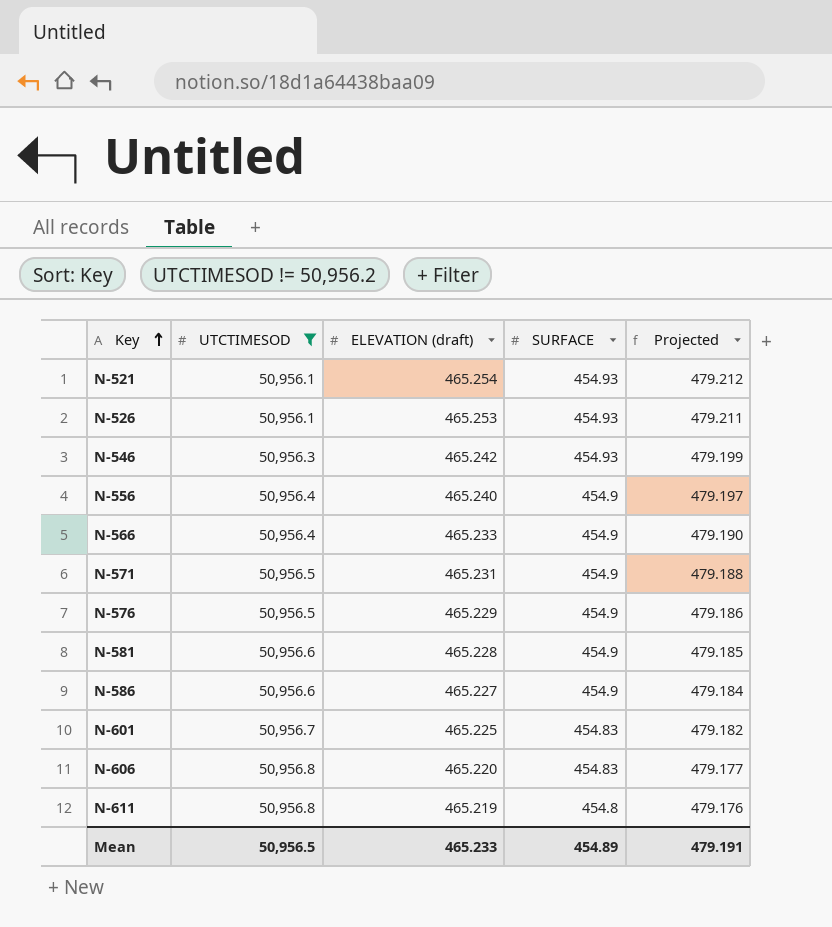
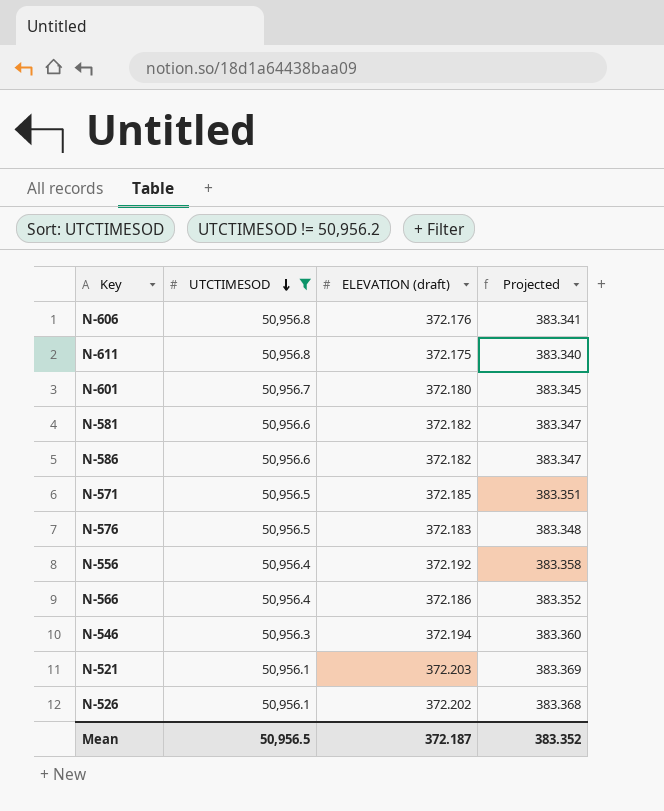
row order: Key ascending -> UTCTIMESOD descending
column SURFACE | position: 4 -> none
N-606 | ELEVATION (draft): 465.220 -> 372.176
N-606 | Projected: 479.177 -> 383.341
N-611 | ELEVATION (draft): 465.219 -> 372.175
N-611 | Projected: 479.176 -> 383.340
N-601 | ELEVATION (draft): 465.225 -> 372.180
N-601 | Projected: 479.182 -> 383.345
N-581 | ELEVATION (draft): 465.228 -> 372.182
N-581 | Projected: 479.185 -> 383.347
N-586 | ELEVATION (draft): 465.227 -> 372.182
N-586 | Projected: 479.184 -> 383.347
N-571 | ELEVATION (draft): 465.231 -> 372.185
N-571 | Projected: 479.188 -> 383.351
N-576 | ELEVATION (draft): 465.229 -> 372.183
N-576 | Projected: 479.186 -> 383.348
N-556 | ELEVATION (draft): 465.240 -> 372.192
N-556 | Projected: 479.197 -> 383.358
N-566 | ELEVATION (draft): 465.233 -> 372.186
N-566 | Projected: 479.190 -> 383.352
N-546 | ELEVATION (draft): 465.242 -> 372.194
N-546 | Projected: 479.199 -> 383.360
N-521 | ELEVATION (draft): 465.254 -> 372.203
N-521 | Projected: 479.212 -> 383.369
N-526 | ELEVATION (draft): 465.253 -> 372.202
N-526 | Projected: 479.211 -> 383.368
Mean | ELEVATION (draft): 465.233 -> 372.187
Mean | Projected: 479.191 -> 383.352

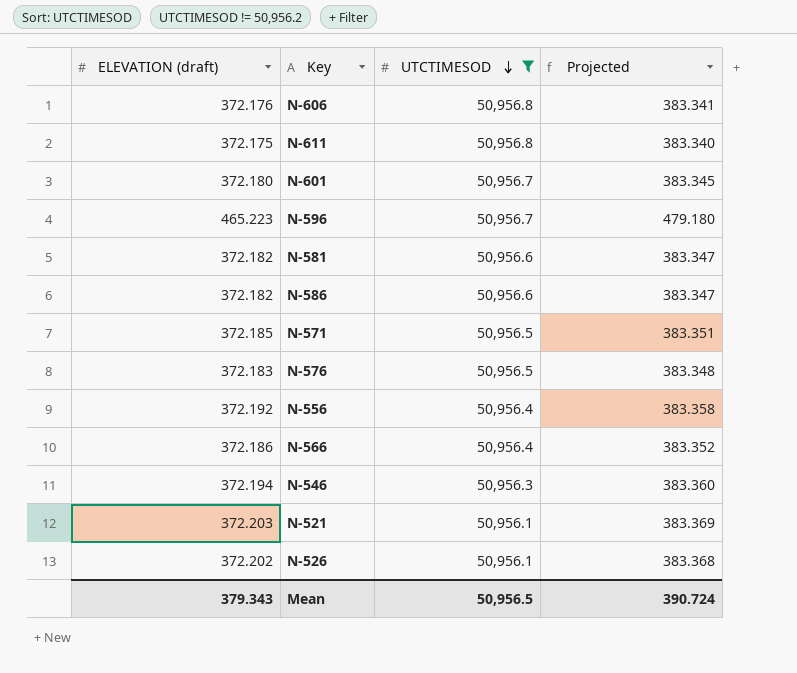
column ELEVATION (draft) | position: 3 -> 1
row N-596: none -> 465.223 | 50,956.7 | 479.180
Mean | ELEVATION (draft): 372.187 -> 379.343
Mean | Projected: 383.352 -> 390.724

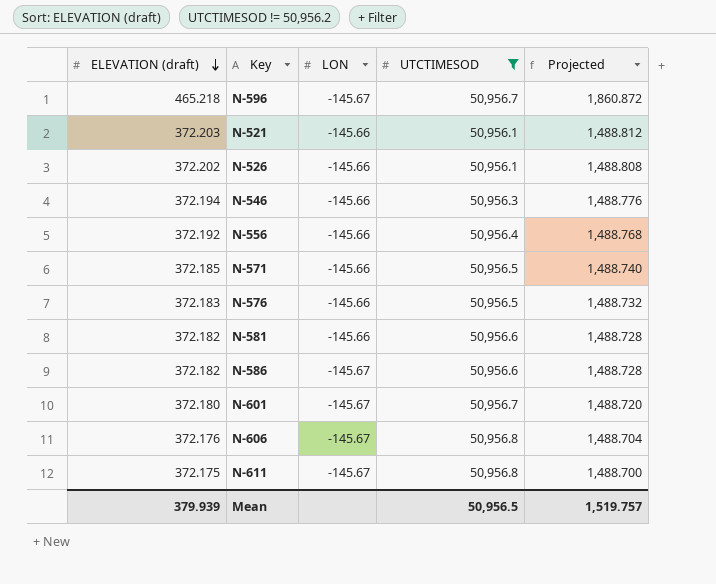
row order: UTCTIMESOD descending -> ELEVATION (draft) descending
column LON | position: none -> 3
column Projected | formula: [ELEVATION (draft)] * 1.03 -> [ELEVATION (draft)] * 4
row N-566: 372.186 | 50,956.4 | 383.352 -> none
N-596 | ELEVATION (draft): 465.223 -> 465.218
Mean | ELEVATION (draft): 379.343 -> 379.939
Mean | Projected: 390.724 -> 1,519.757

